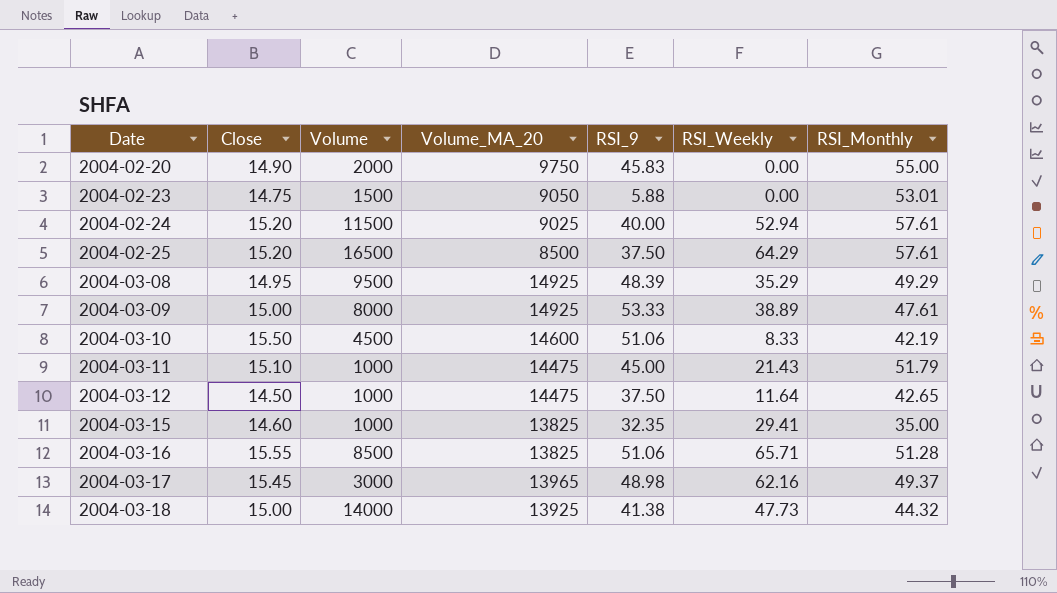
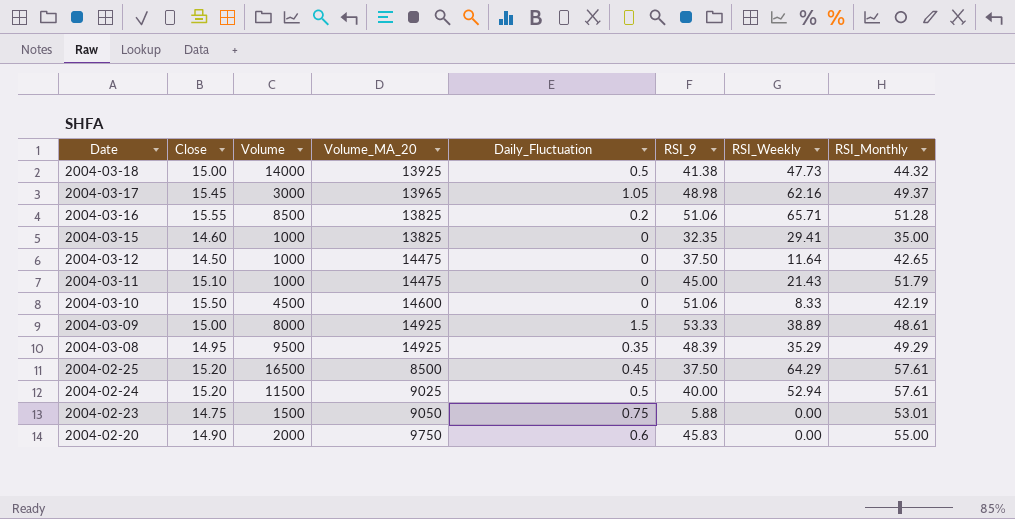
row order: Date ascending -> Date descending
column Daily_Fluctuation | position: none -> 5
2004-03-09 | RSI_Monthly: 47.61 -> 48.61

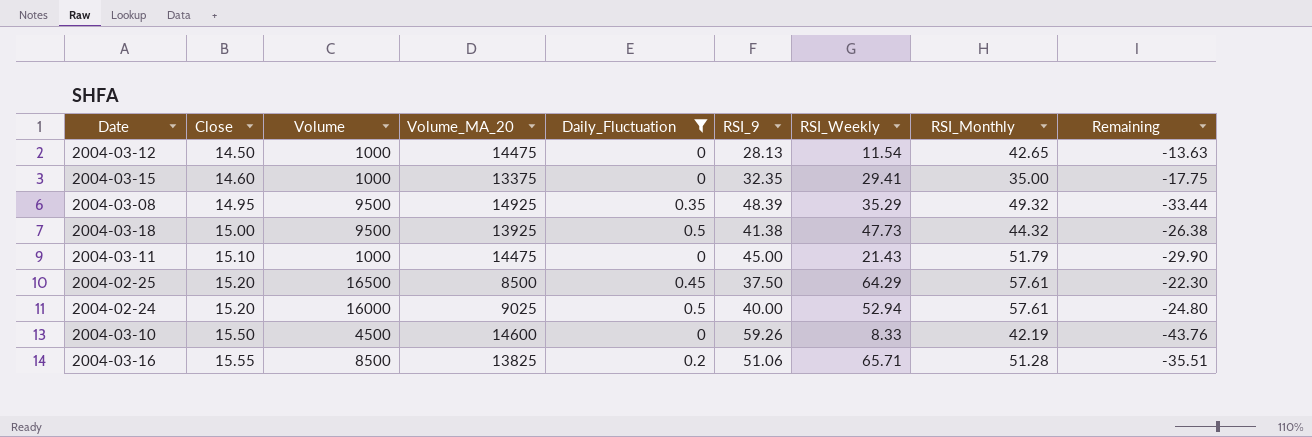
filter: none -> Daily_Fluctuation <= 0.5
row order: Date descending -> Close ascending
column Remaining | formula: none -> [Close] - [RSI_9]
2004-03-12 | RSI_9: 37.50 -> 28.13
2004-03-12 | RSI_Weekly: 11.64 -> 11.54
2004-03-15 | Volume_MA_20: 13825 -> 13375
2004-03-08 | RSI_Monthly: 49.29 -> 49.32
2004-03-18 | Volume: 14000 -> 9500
2004-02-24 | Volume: 11500 -> 16000
2004-03-10 | RSI_9: 51.06 -> 59.26

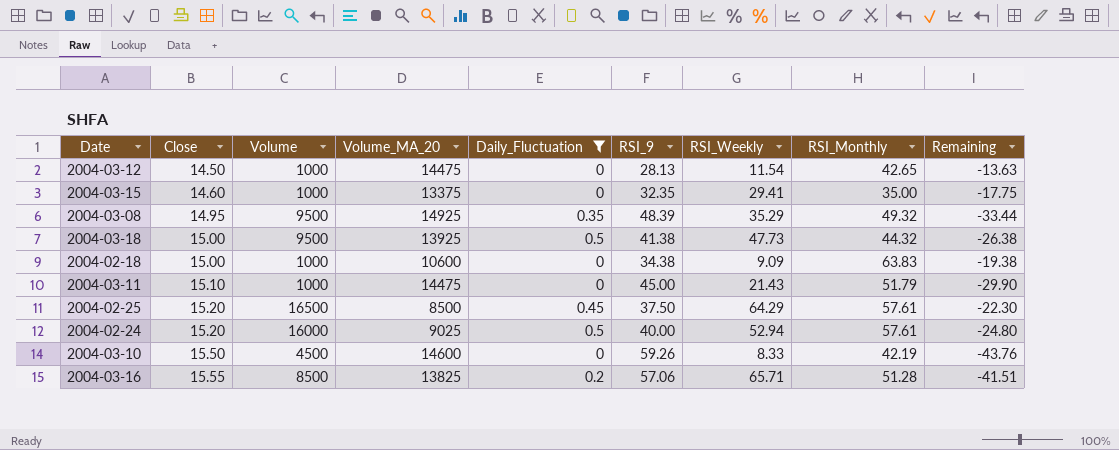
row 2004-02-18: none -> 15.00 | 1000 | 10600 | 0 | 34.38 | 9.09 | 63.83 | -19.38
2004-03-16 | RSI_9: 51.06 -> 57.06
2004-03-16 | Remaining: -35.51 -> -41.51

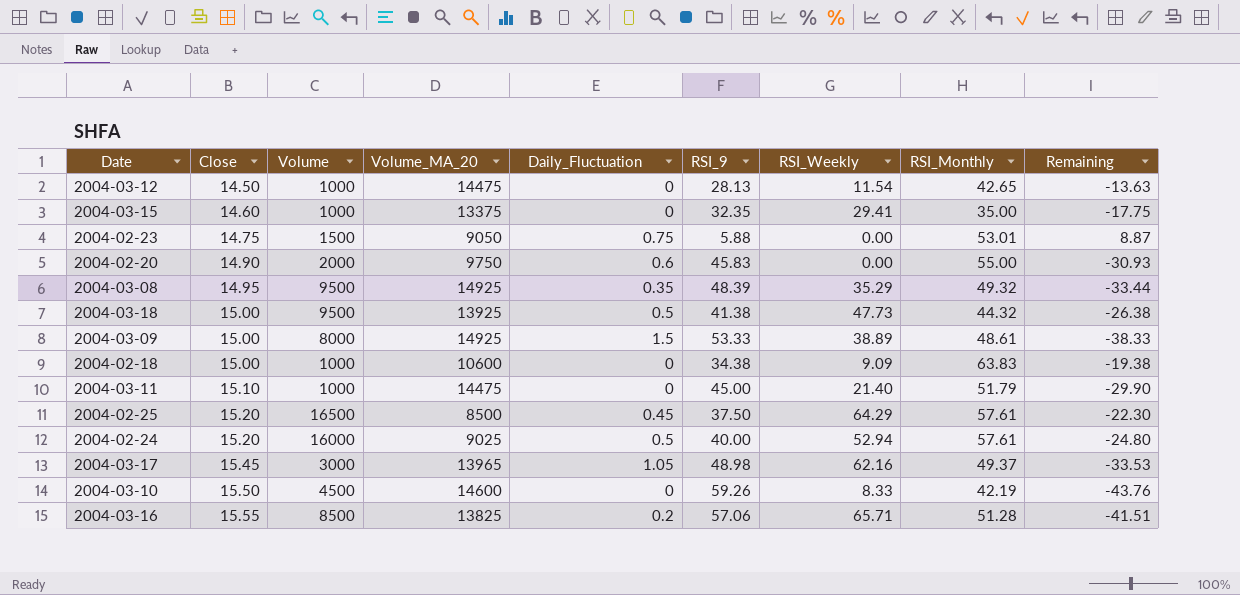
filter: Daily_Fluctuation <= 0.5 -> none
2004-03-11 | RSI_Weekly: 21.43 -> 21.40

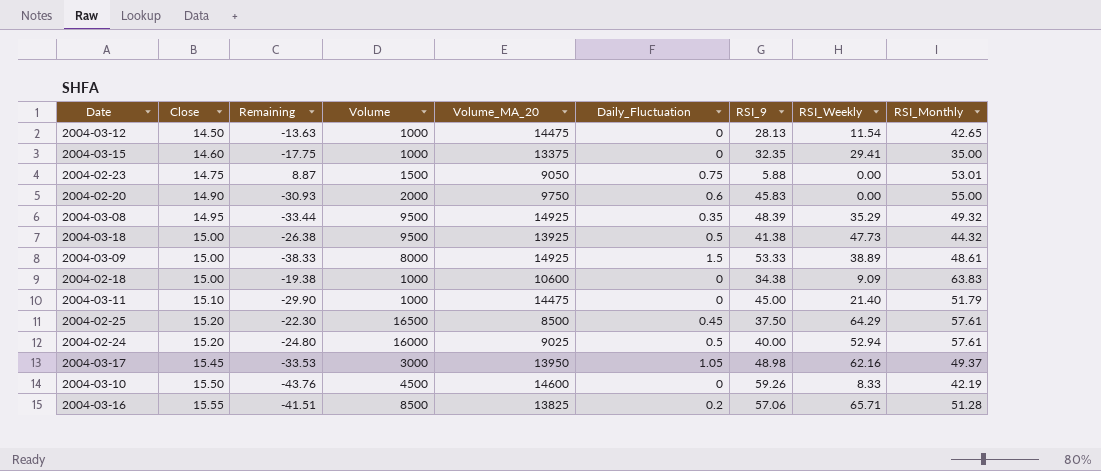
column Remaining | position: 9 -> 3
2004-03-17 | Volume_MA_20: 13965 -> 13950

